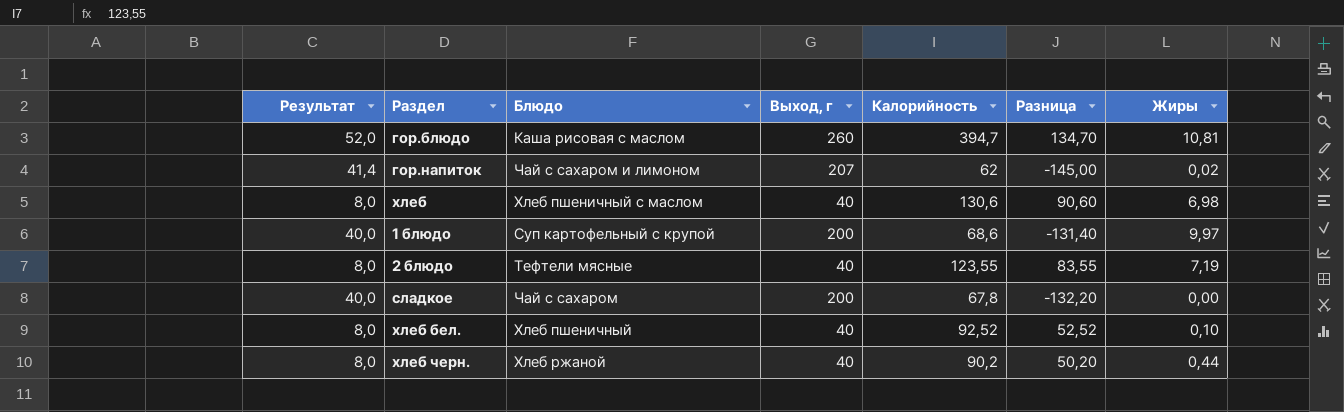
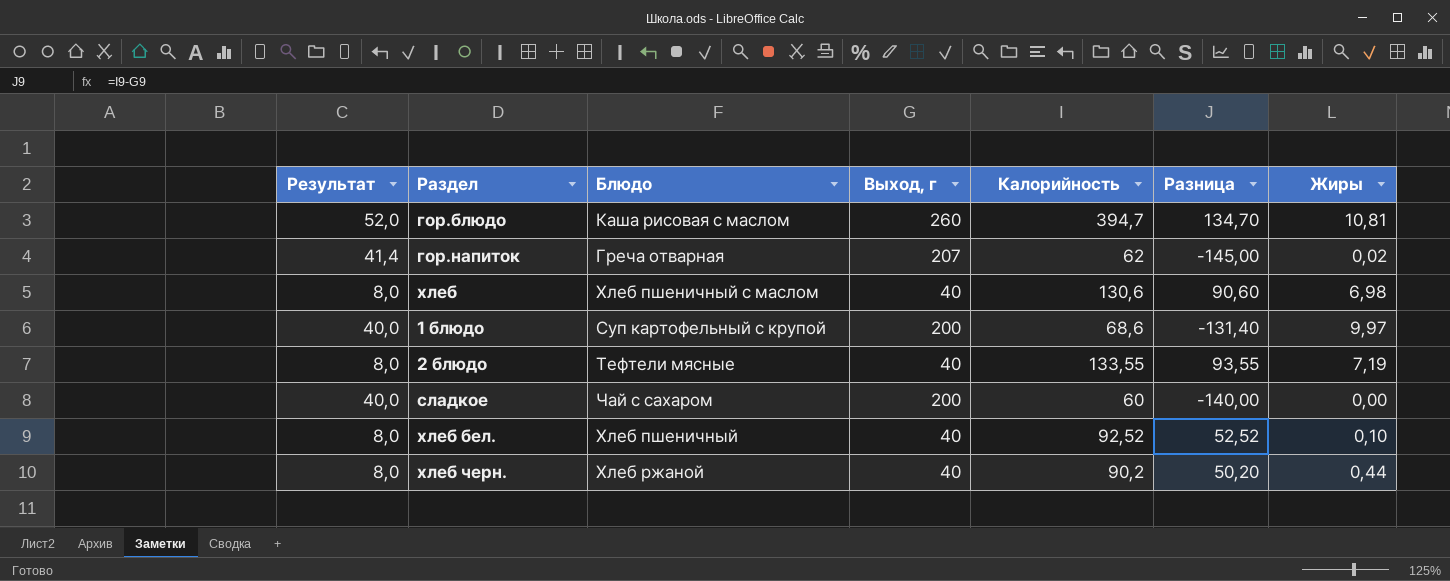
гор.напиток | Блюдо: Чай с сахаром и лимоном -> Греча отварная
2 блюдо | Калорийность: 123,55 -> 133,55
2 блюдо | Разница: 83,55 -> 93,55
сладкое | Калорийность: 67,8 -> 60
сладкое | Разница: -132,20 -> -140,00

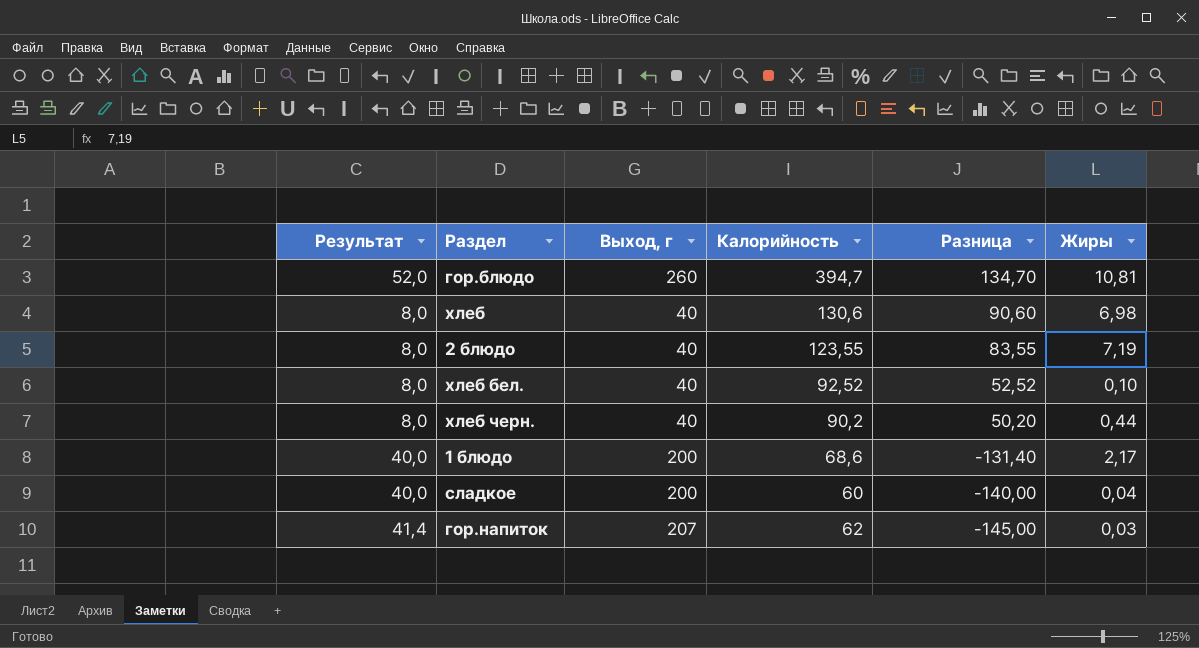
row order: none -> Разница descending
column Блюдо | position: 3 -> none
2 блюдо | Калорийность: 133,55 -> 123,55
2 блюдо | Разница: 93,55 -> 83,55
1 блюдо | Жиры: 9,97 -> 2,17
сладкое | Жиры: 0,00 -> 0,04
гор.напиток | Жиры: 0,02 -> 0,03

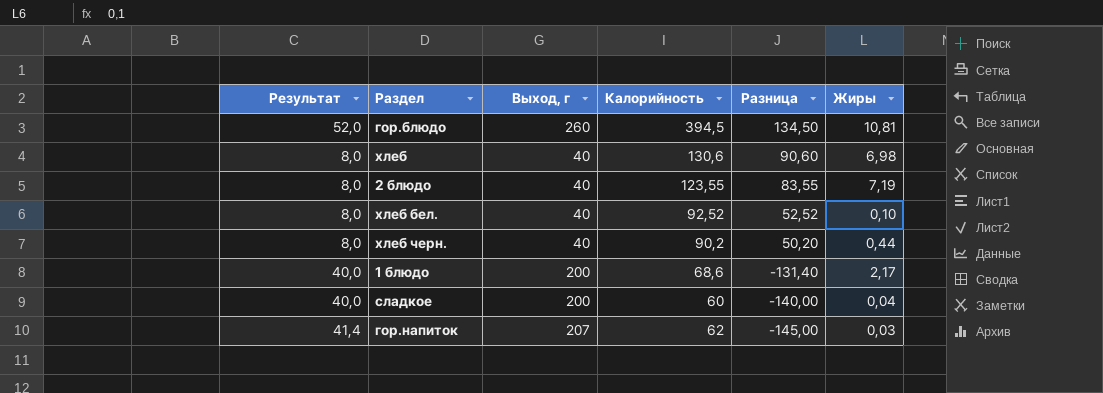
гор.блюдо | Калорийность: 394,7 -> 394,5
гор.блюдо | Разница: 134,70 -> 134,50

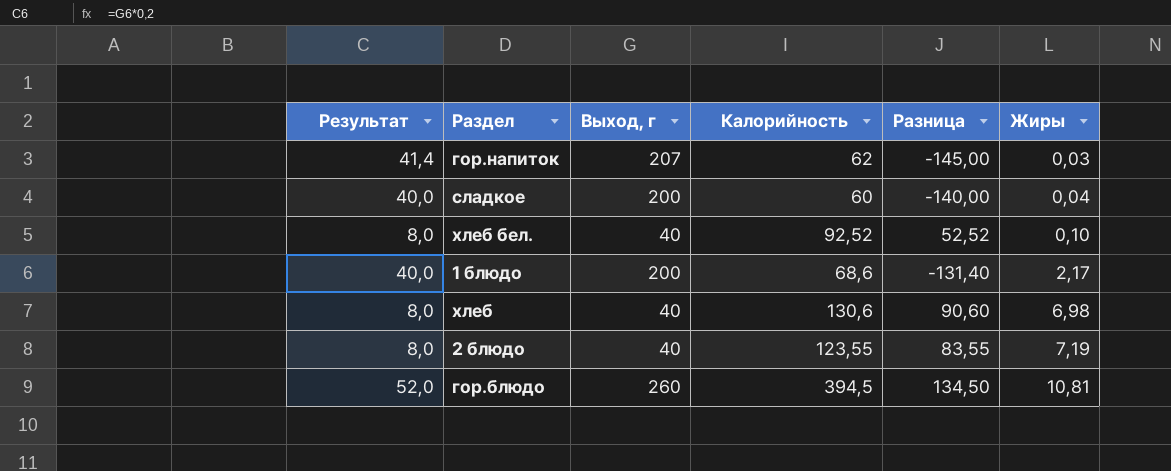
row order: Разница descending -> Жиры ascending
row хлеб черн.: 8,0 | 40 | 90,2 | 50,20 | 0,44 -> none

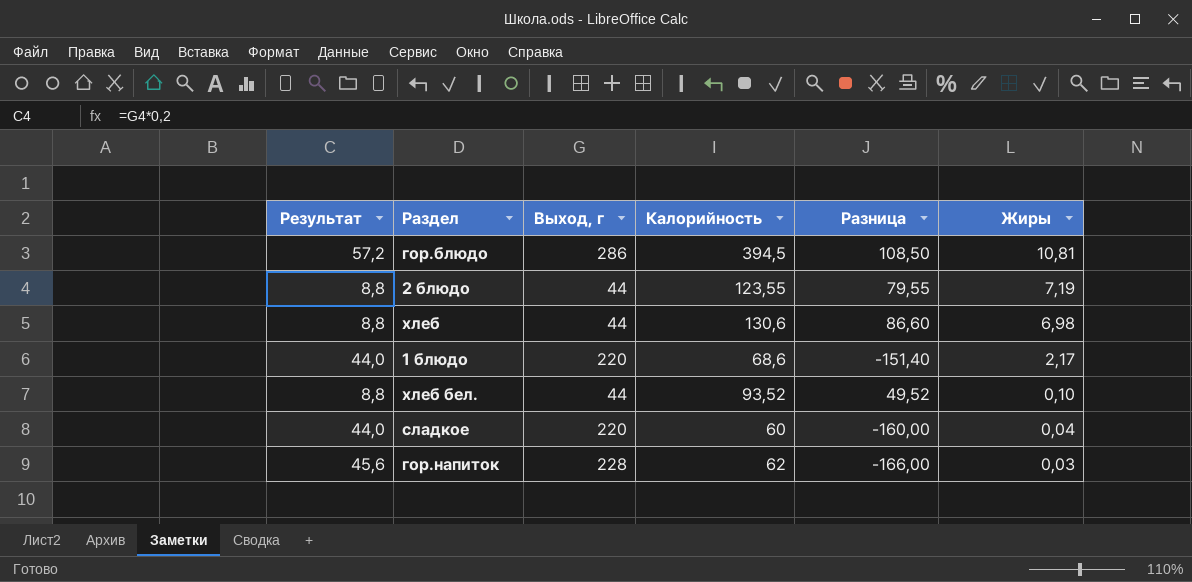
row order: Жиры ascending -> Жиры descending
гор.блюдо | Результат: 52,0 -> 57,2
гор.блюдо | Выход, г: 260 -> 286
гор.блюдо | Разница: 134,50 -> 108,50
2 блюдо | Результат: 8,0 -> 8,8
2 блюдо | Выход, г: 40 -> 44
2 блюдо | Разница: 83,55 -> 79,55
хлеб | Результат: 8,0 -> 8,8
хлеб | Выход, г: 40 -> 44
хлеб | Разница: 90,60 -> 86,60
1 блюдо | Результат: 40,0 -> 44,0
1 блюдо | Выход, г: 200 -> 220
1 блюдо | Разница: -131,40 -> -151,40
хлеб бел. | Результат: 8,0 -> 8,8
хлеб бел. | Выход, г: 40 -> 44
хлеб бел. | Калорийность: 92,52 -> 93,52
хлеб бел. | Разница: 52,52 -> 49,52
сладкое | Результат: 40,0 -> 44,0
сладкое | Выход, г: 200 -> 220
сладкое | Разница: -140,00 -> -160,00
гор.напиток | Результат: 41,4 -> 45,6
гор.напиток | Выход, г: 207 -> 228
гор.напиток | Разница: -145,00 -> -166,00

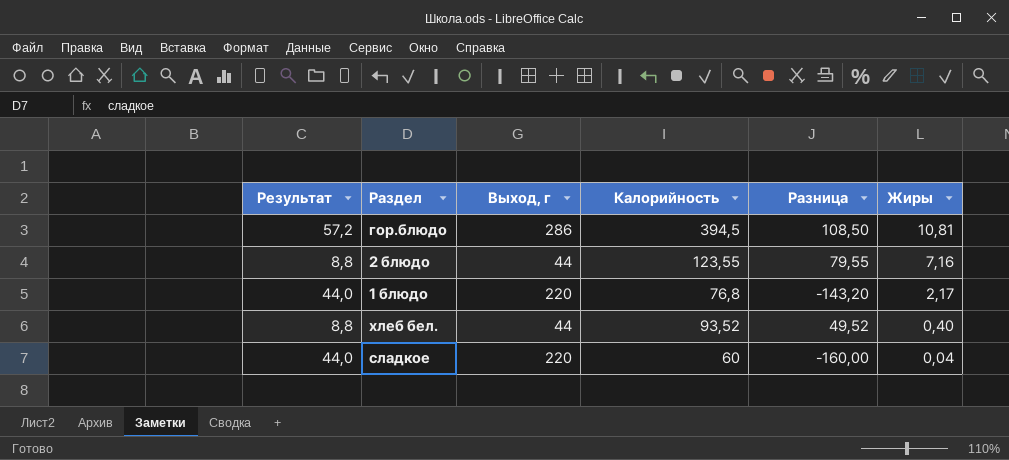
row хлеб: 8,8 | 44 | 130,6 | 86,60 | 6,98 -> none
row гор.напиток: 45,6 | 228 | 62 | -166,00 | 0,03 -> none
2 блюдо | Жиры: 7,19 -> 7,16
1 блюдо | Калорийность: 68,6 -> 76,8
1 блюдо | Разница: -151,40 -> -143,20
хлеб бел. | Жиры: 0,10 -> 0,40

